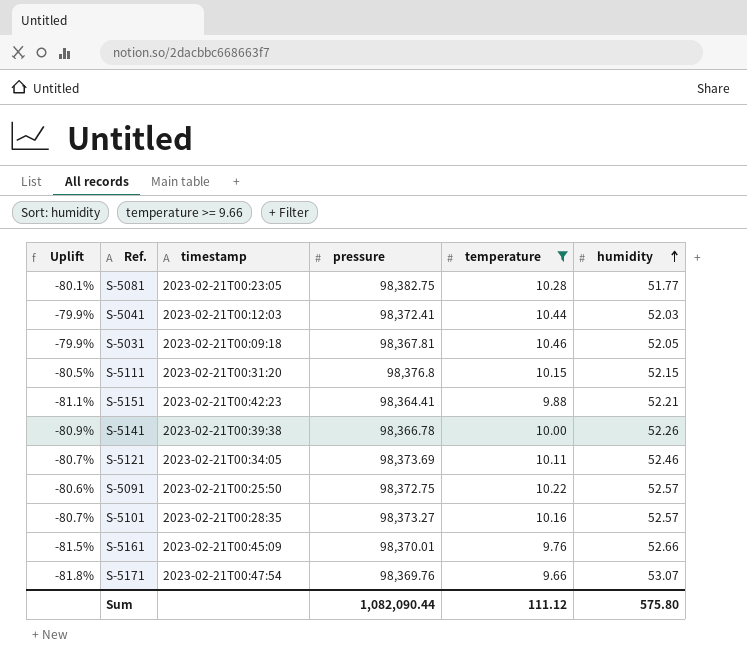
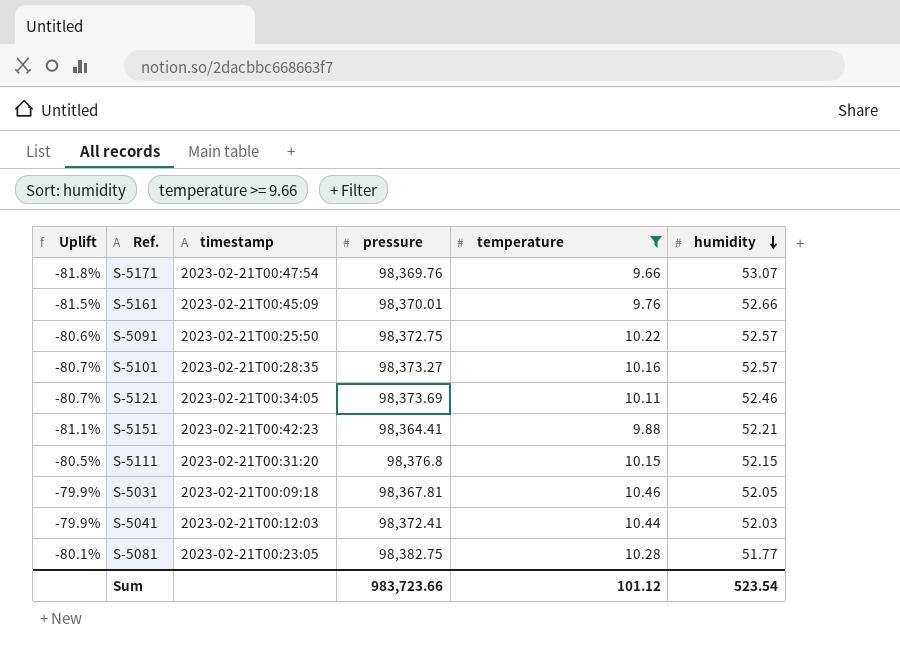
row order: humidity ascending -> humidity descending
row S-5141: -80.9% | 2023-02-21T00:39:38 | 98,366.78 | 10.00 | 52.26 -> none
Sum | pressure: 1,082,090.44 -> 983,723.66
Sum | temperature: 111.12 -> 101.12
Sum | humidity: 575.80 -> 523.54

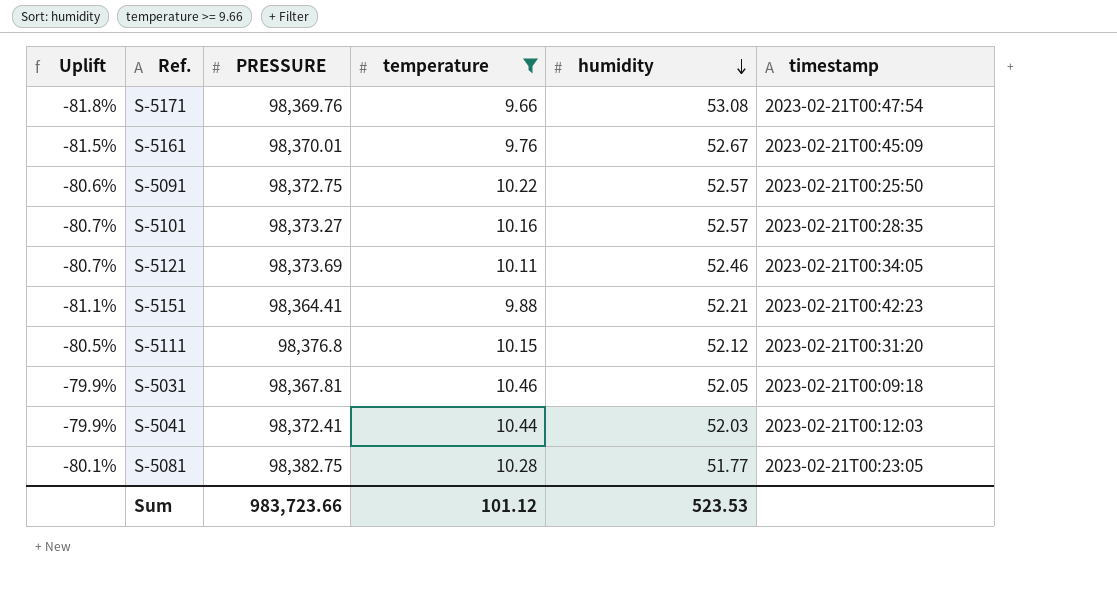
column name: pressure -> PRESSURE
column timestamp | position: 3 -> 6
S-5171 | humidity: 53.07 -> 53.08
S-5161 | humidity: 52.66 -> 52.67
S-5111 | humidity: 52.15 -> 52.12
Sum | humidity: 523.54 -> 523.53

